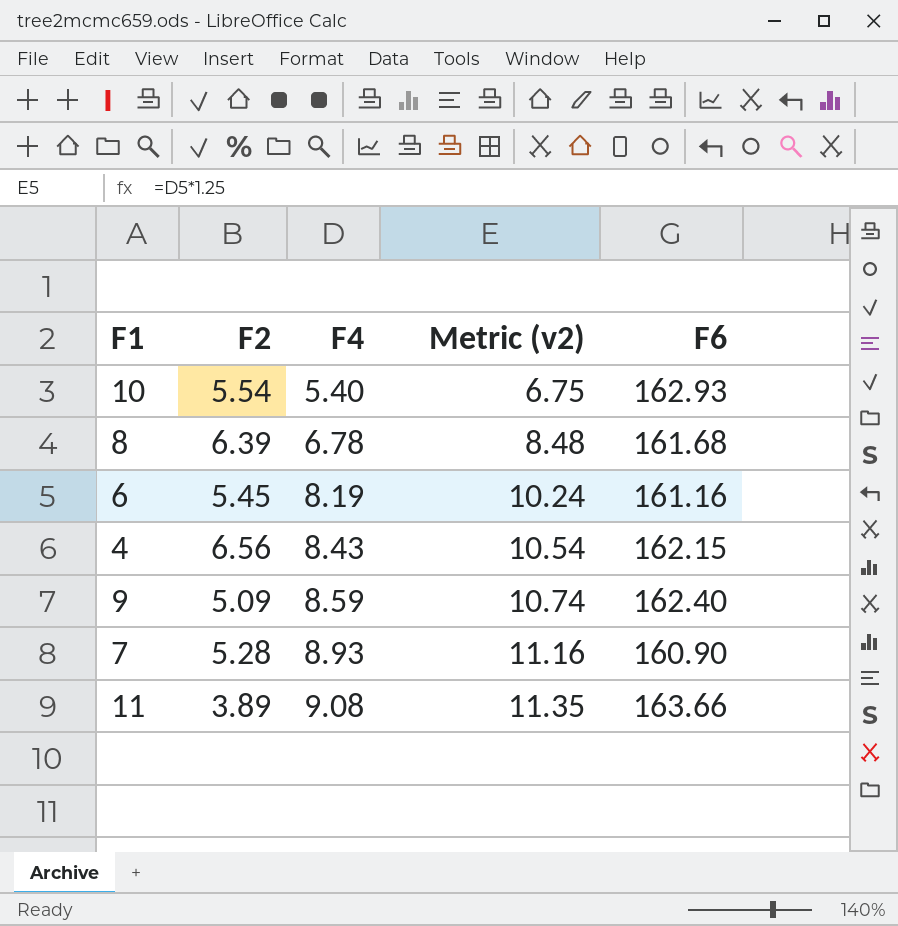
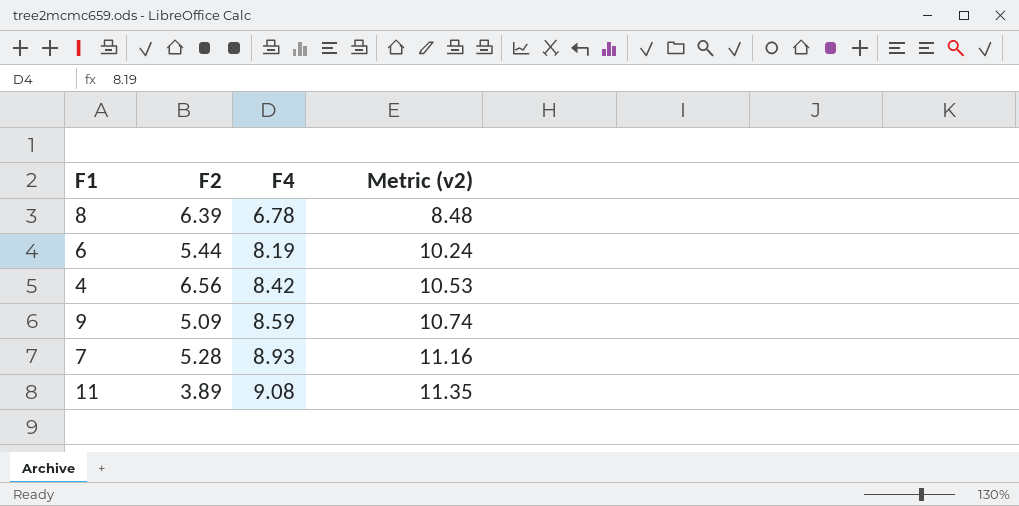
column F6 | position: 5 -> none
row 10: 5.54 | 5.40 | 6.75 | 162.93 -> none
6 | F2: 5.45 -> 5.44
4 | F4: 8.43 -> 8.42
4 | Metric (v2): 10.54 -> 10.53

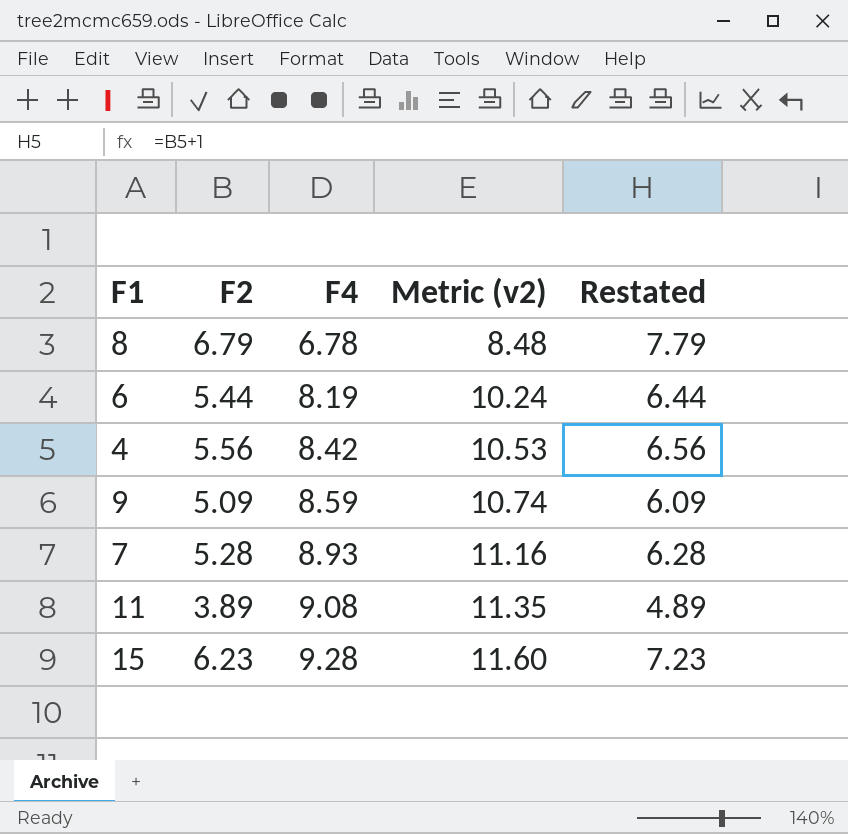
column Restated | formula: none -> [F2] + 1
8 | F2: 6.39 -> 6.79
4 | F2: 6.56 -> 5.56
row 15: none -> 6.23 | 9.28 | 11.60 | 7.23

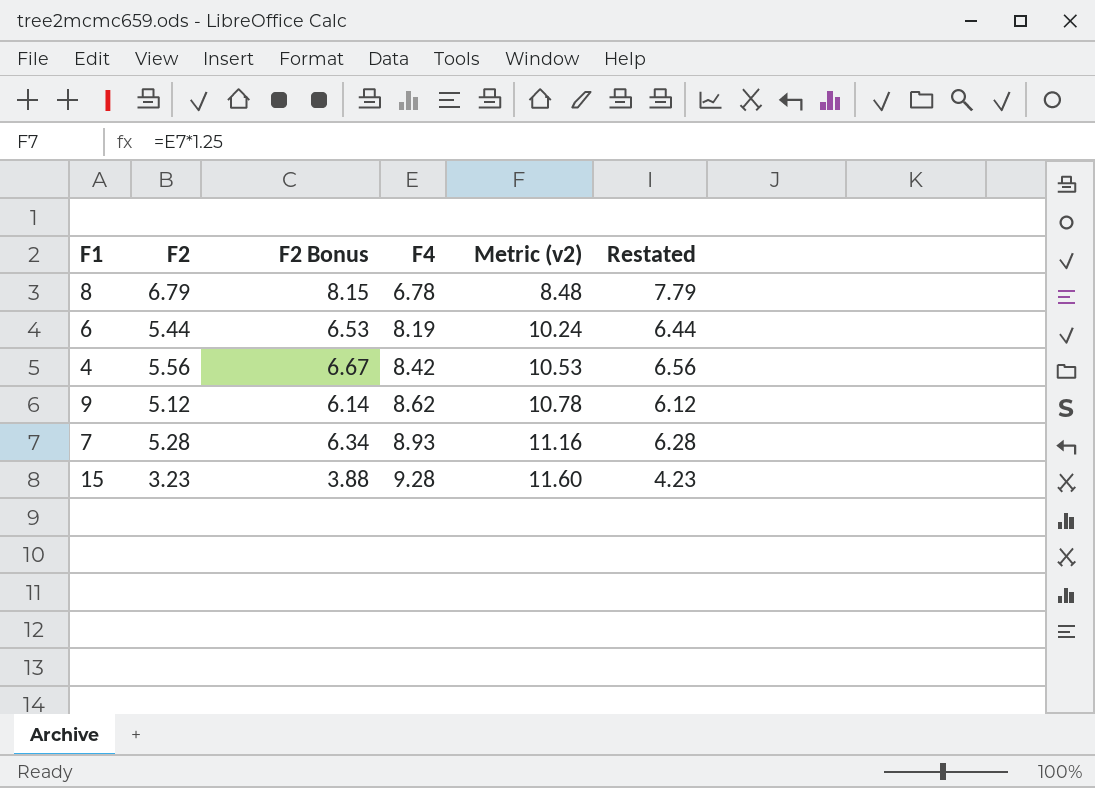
column F2 Bonus | formula: none -> [F2] * 1.2
row 11: 3.89 | 9.08 | 11.35 | 4.89 -> none
9 | F2: 5.09 -> 5.12
9 | F4: 8.59 -> 8.62
9 | Metric (v2): 10.74 -> 10.78
9 | Restated: 6.09 -> 6.12
15 | F2: 6.23 -> 3.23
15 | Restated: 7.23 -> 4.23

